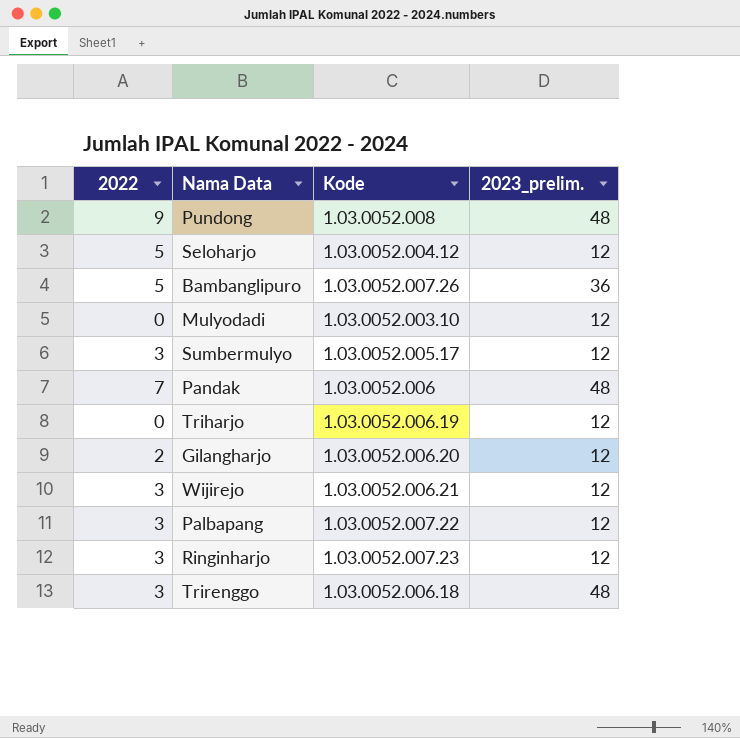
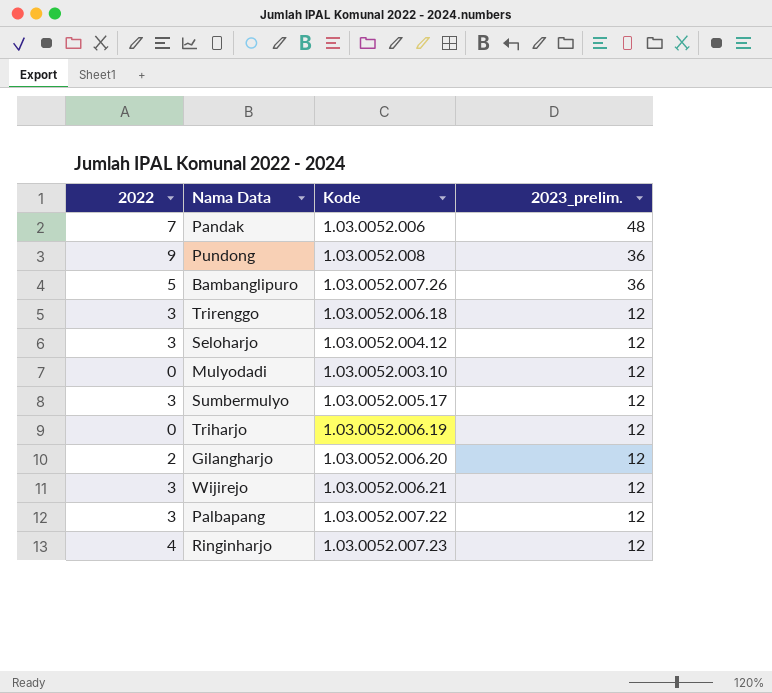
row order: none -> 2023_prelim. descending
Pundong | 2023_prelim.: 48 -> 36
Trirenggo | 2023_prelim.: 48 -> 12
Seloharjo | 2022: 5 -> 3
Ringinharjo | 2022: 3 -> 4

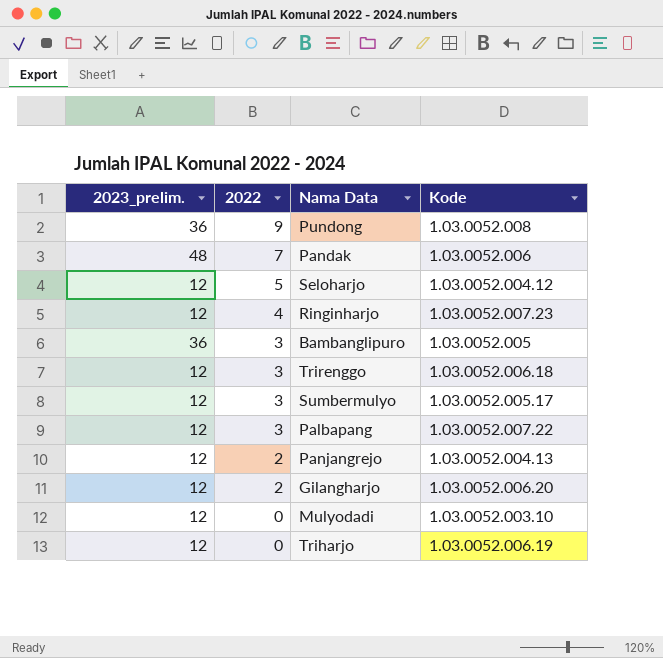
row order: 2023_prelim. descending -> 2022 descending
column 2023_prelim. | position: 4 -> 1
row Wijirejo: 3 | 1.03.0052.006.21 | 12 -> none
Seloharjo | 2022: 3 -> 5
Bambanglipuro | 2022: 5 -> 3
Bambanglipuro | Kode: 1.03.0052.007.26 -> 1.03.0052.005
row Panjangrejo: none -> 12 | 2 | 1.03.0052.004.13

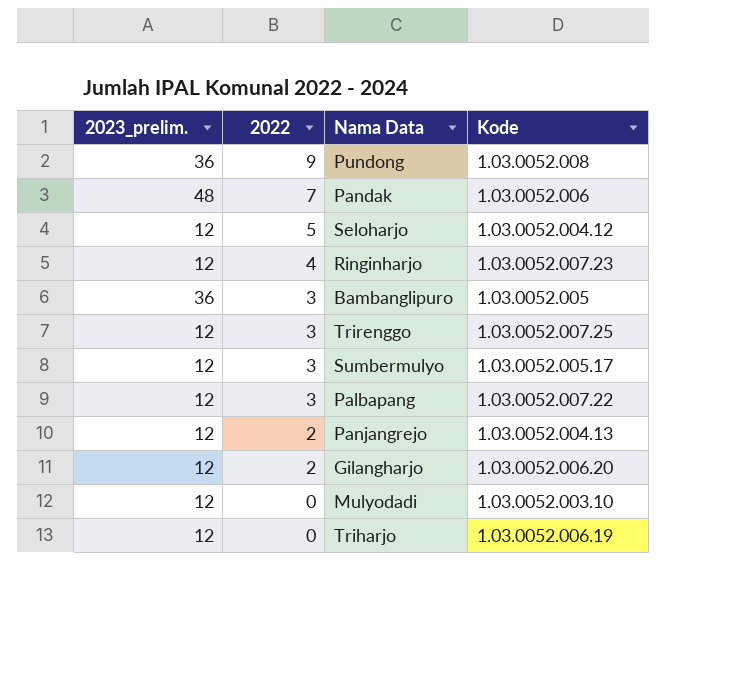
Trirenggo | Kode: 1.03.0052.006.18 -> 1.03.0052.007.25

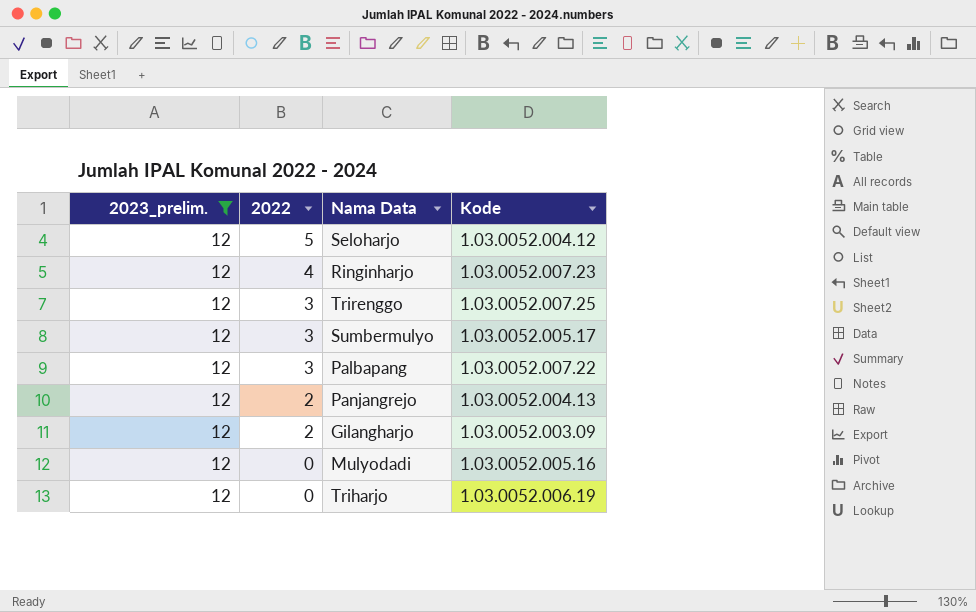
filter: none -> 2023_prelim. = 12
Gilangharjo | Kode: 1.03.0052.006.20 -> 1.03.0052.003.09
Mulyodadi | Kode: 1.03.0052.003.10 -> 1.03.0052.005.16

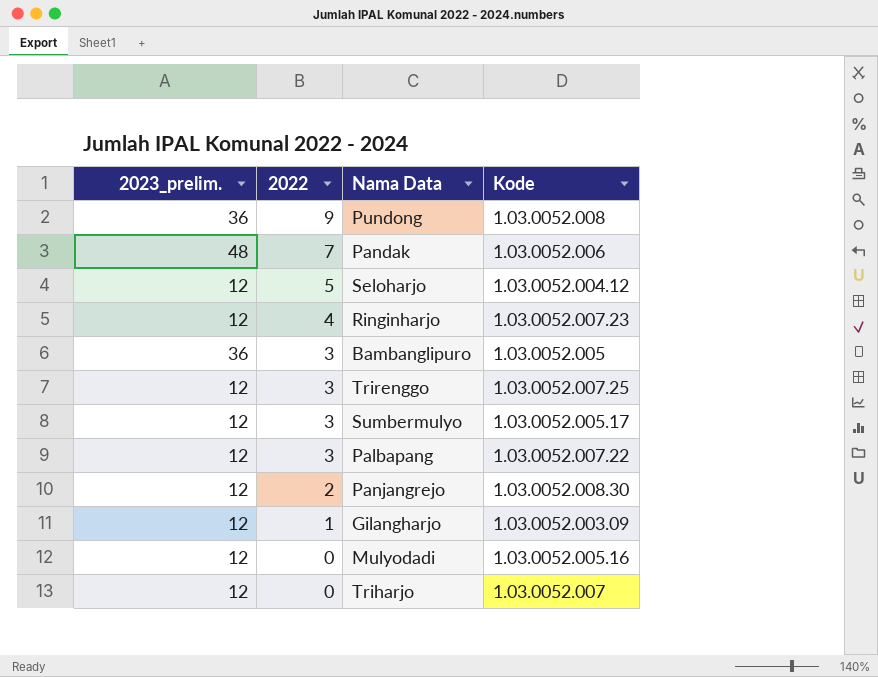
filter: 2023_prelim. = 12 -> none
Panjangrejo | Kode: 1.03.0052.004.13 -> 1.03.0052.008.30
Gilangharjo | 2022: 2 -> 1
Triharjo | Kode: 1.03.0052.006.19 -> 1.03.0052.007

